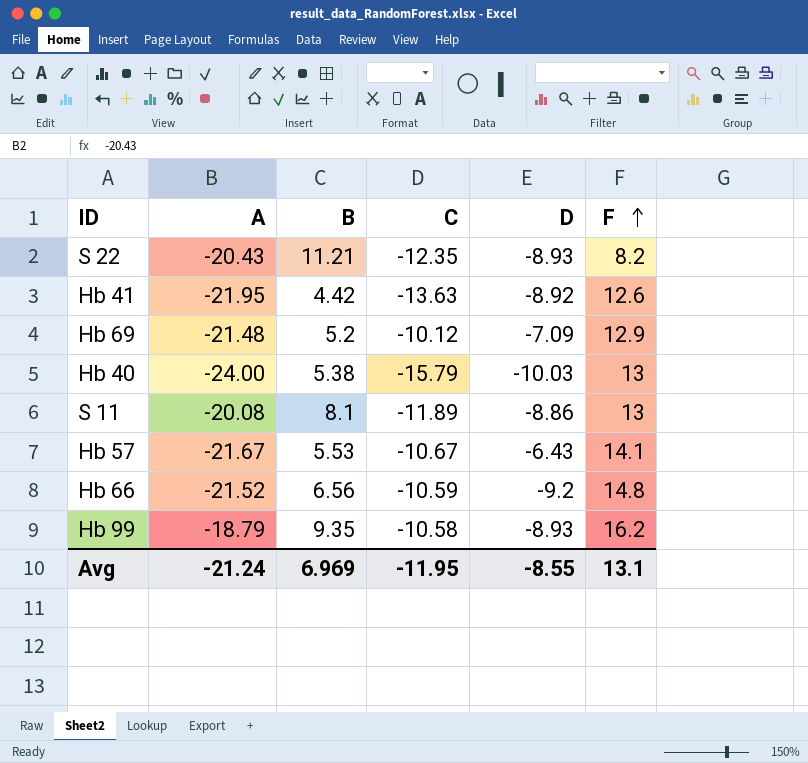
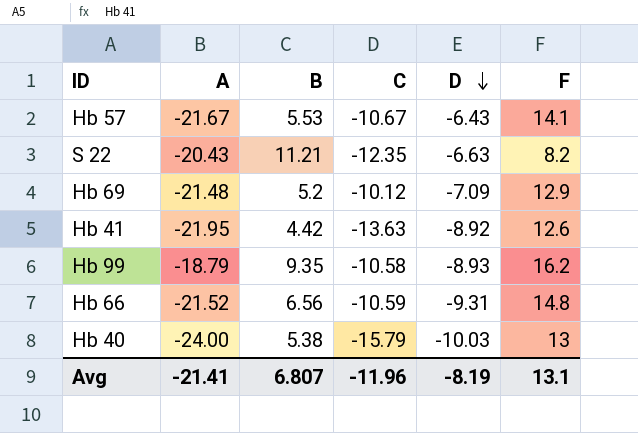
row order: F ascending -> D descending
row S 11: -20.08 | 8.1 | -11.89 | -8.86 | 13 -> none
S 22 | D: -8.93 -> -6.63
Hb 66 | D: -9.2 -> -9.31
Avg | A: -21.24 -> -21.41
Avg | B: 6.969 -> 6.807
Avg | C: -11.95 -> -11.96
Avg | D: -8.55 -> -8.19

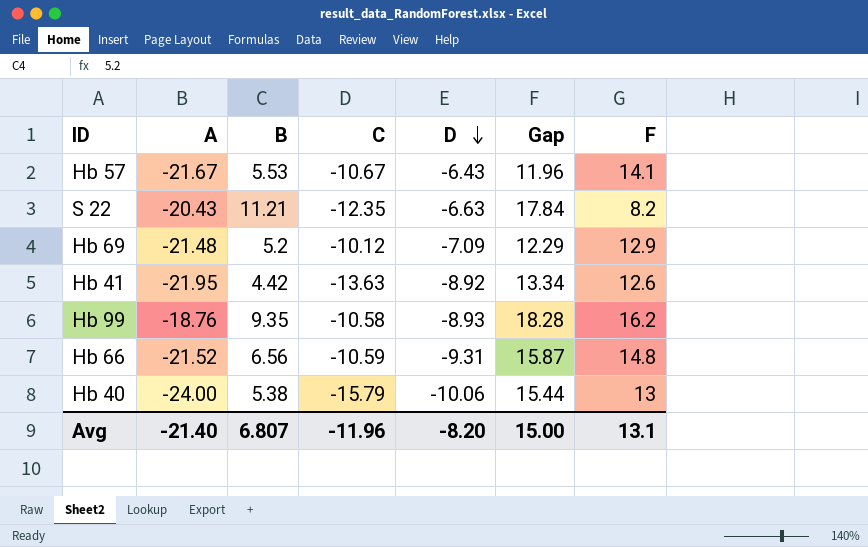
column Gap | formula: none -> [B] - [D]
Hb 99 | A: -18.79 -> -18.76
Hb 40 | D: -10.03 -> -10.06
Avg | A: -21.41 -> -21.40
Avg | D: -8.19 -> -8.20

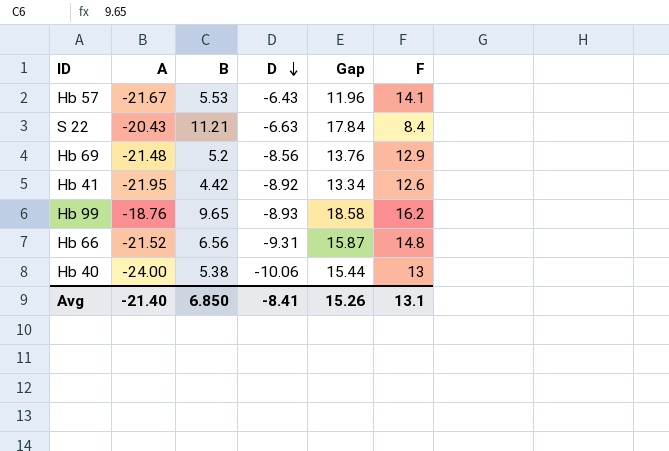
column C | position: 4 -> none
S 22 | F: 8.2 -> 8.4
Hb 69 | D: -7.09 -> -8.56
Hb 69 | Gap: 12.29 -> 13.76
Hb 99 | B: 9.35 -> 9.65
Hb 99 | Gap: 18.28 -> 18.58
Avg | B: 6.807 -> 6.850
Avg | D: -8.20 -> -8.41
Avg | Gap: 15.00 -> 15.26

